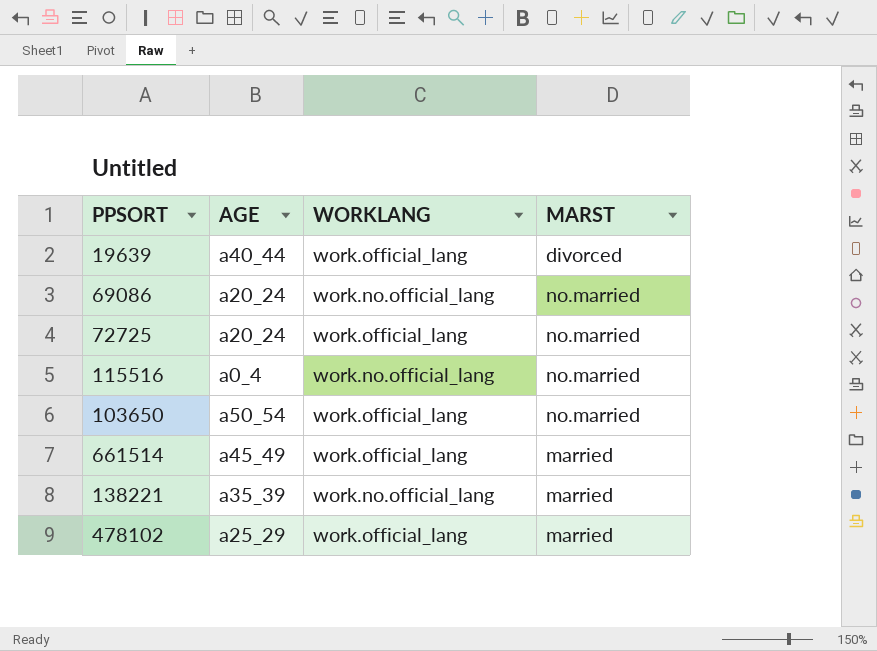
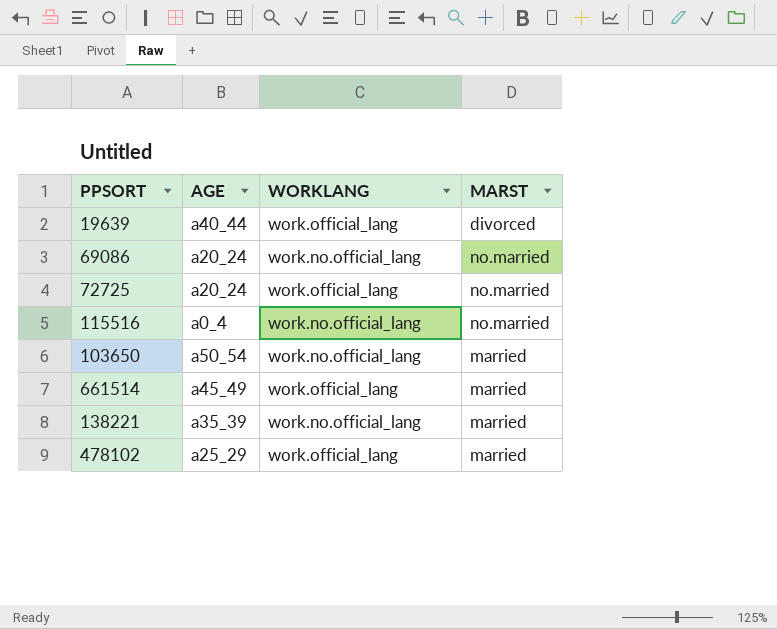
103650 | WORKLANG: work.official_lang -> work.no.official_lang
103650 | MARST: no.married -> married

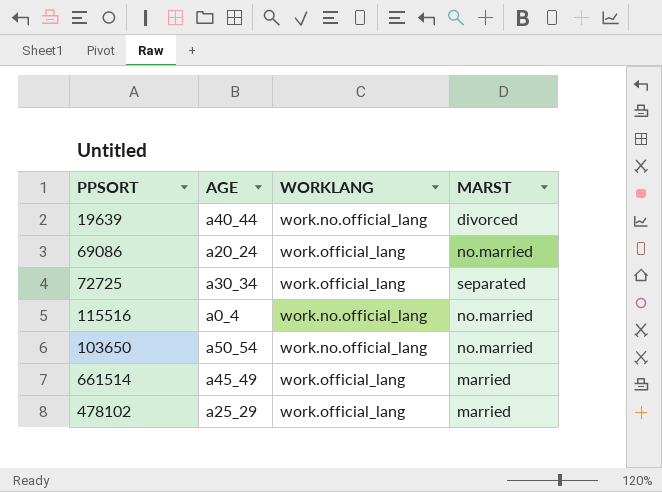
row 138221: a35_39 | work.no.official_lang | married -> none
19639 | WORKLANG: work.official_lang -> work.no.official_lang
69086 | WORKLANG: work.no.official_lang -> work.official_lang
72725 | AGE: a20_24 -> a30_34
72725 | MARST: no.married -> separated
103650 | MARST: married -> no.married

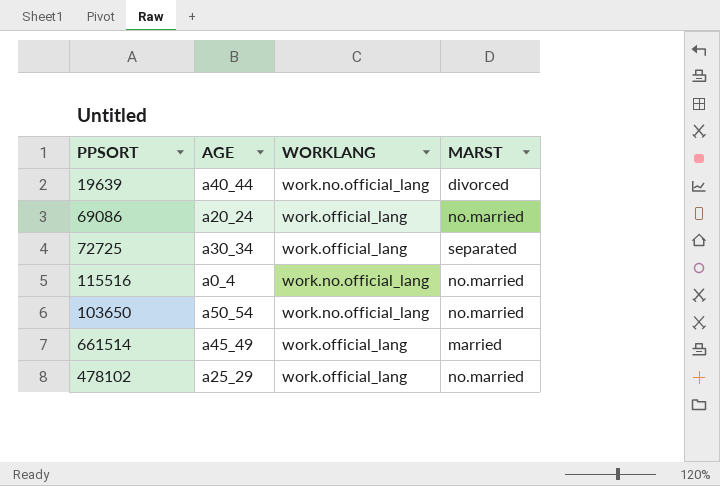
478102 | MARST: married -> no.married

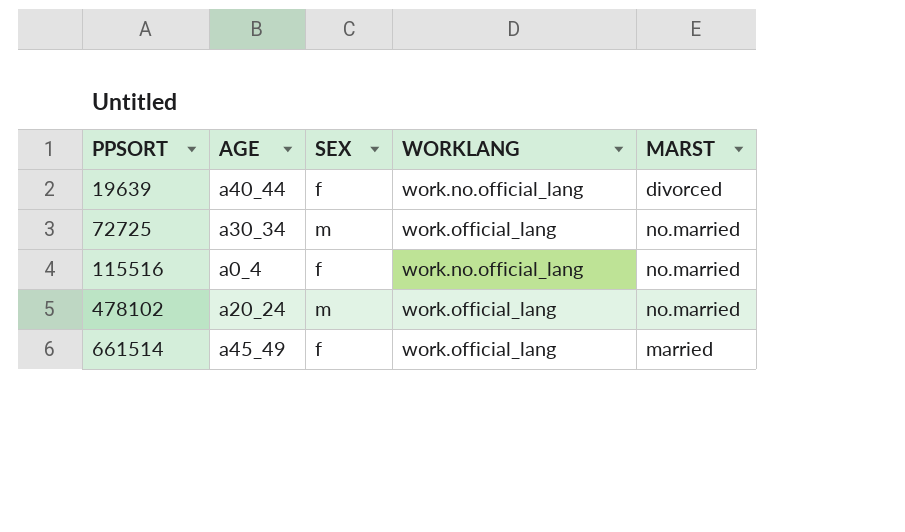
row order: none -> PPSORT ascending
column SEX | position: none -> 3
row 69086: a20_24 | work.official_lang | no.married -> none
row 103650: a50_54 | work.no.official_lang | no.married -> none
72725 | MARST: separated -> no.married
478102 | AGE: a25_29 -> a20_24

